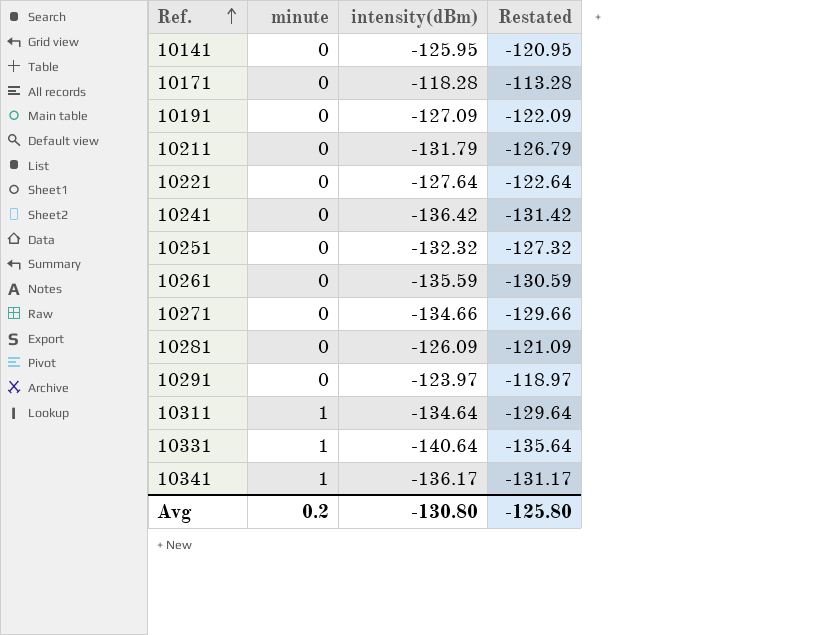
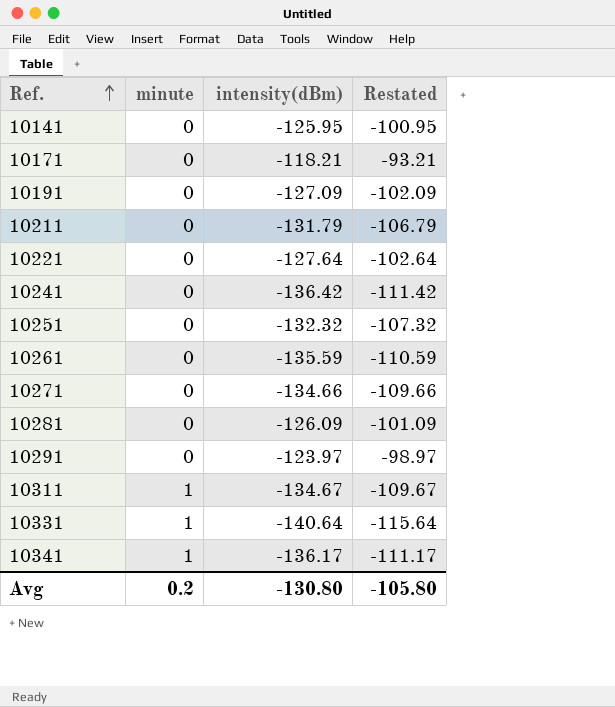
column Restated | formula: [intensity(dBm)] + 5 -> [intensity(dBm)] + 25
10171 | intensity(dBm): -118.28 -> -118.21
10311 | intensity(dBm): -134.64 -> -134.67
Avg | Restated: -125.80 -> -105.80

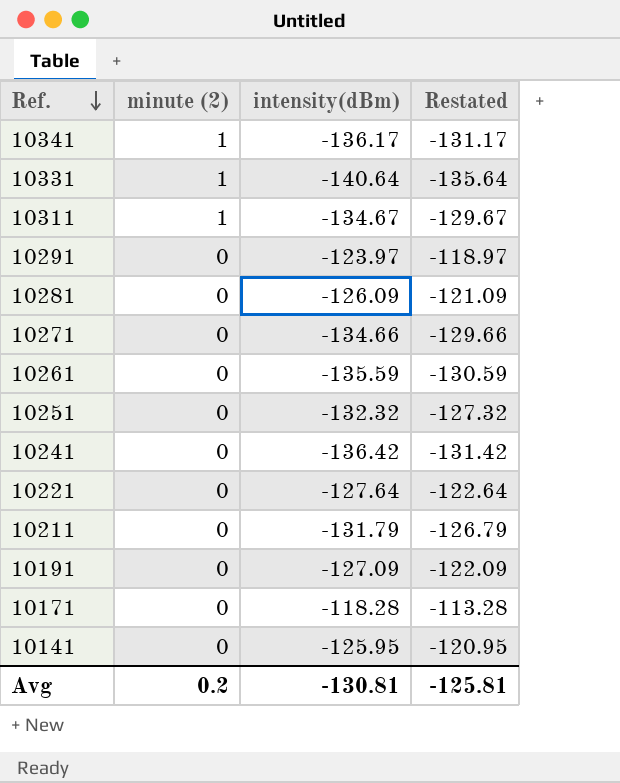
row order: Ref. ascending -> Ref. descending
column name: minute -> minute (2)
column Restated | formula: [intensity(dBm)] + 25 -> [intensity(dBm)] + 5
10171 | intensity(dBm): -118.21 -> -118.28
Avg | intensity(dBm): -130.80 -> -130.81
Avg | Restated: -105.80 -> -125.81

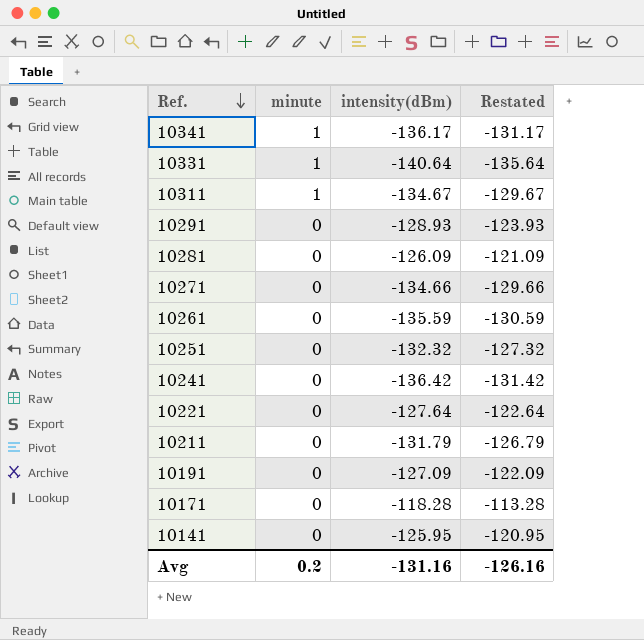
column name: minute (2) -> minute
10291 | intensity(dBm): -123.97 -> -128.93
10291 | Restated: -118.97 -> -123.93
Avg | intensity(dBm): -130.81 -> -131.16
Avg | Restated: -125.81 -> -126.16

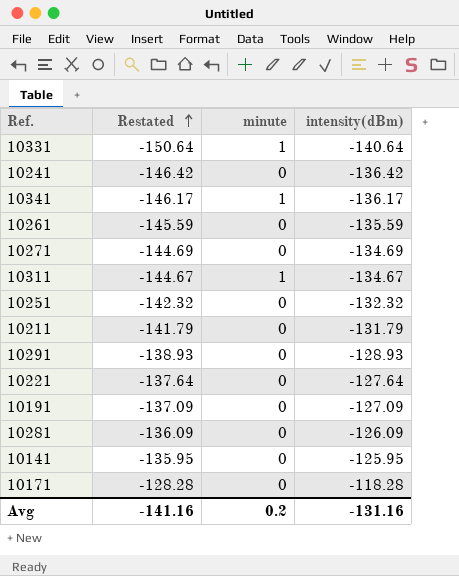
row order: Ref. descending -> Restated ascending
column Restated | formula: [intensity(dBm)] + 5 -> [intensity(dBm)] - 10
column Restated | position: 4 -> 2
10271 | intensity(dBm): -134.66 -> -134.69
Avg | Restated: -126.16 -> -141.16

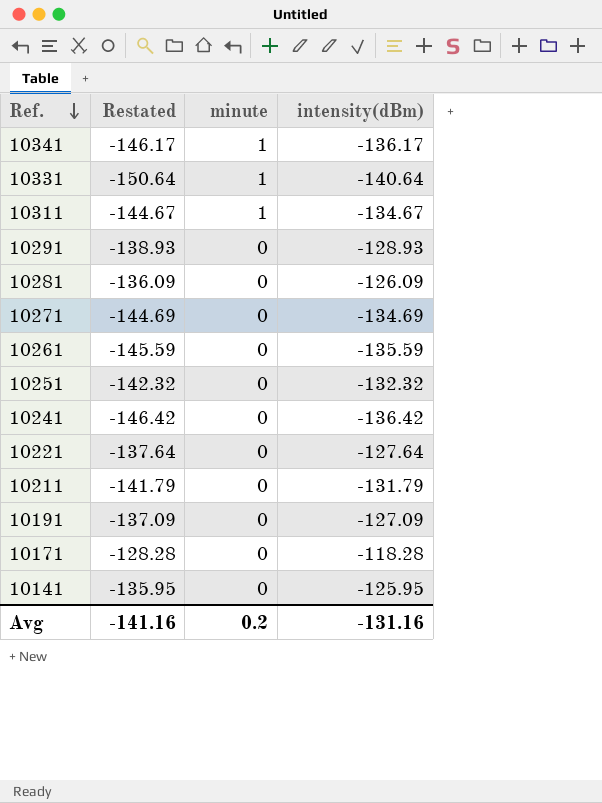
row order: Restated ascending -> Ref. descending

